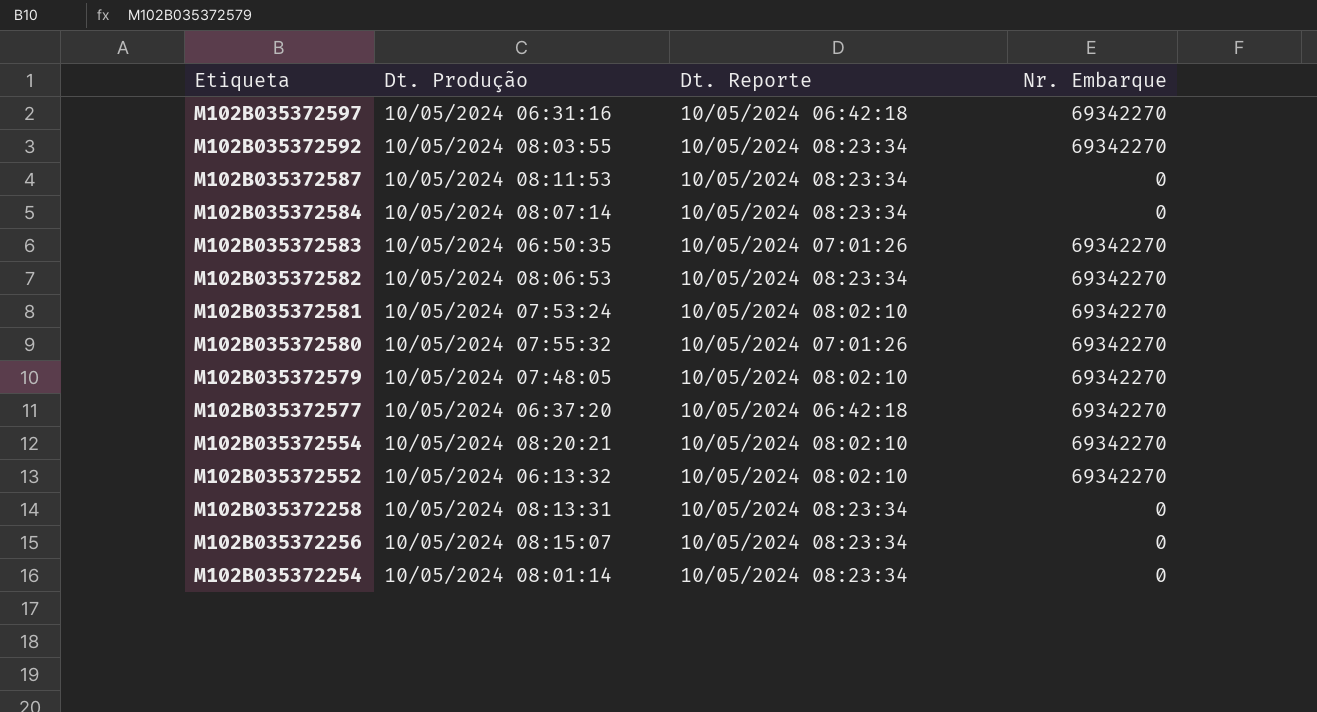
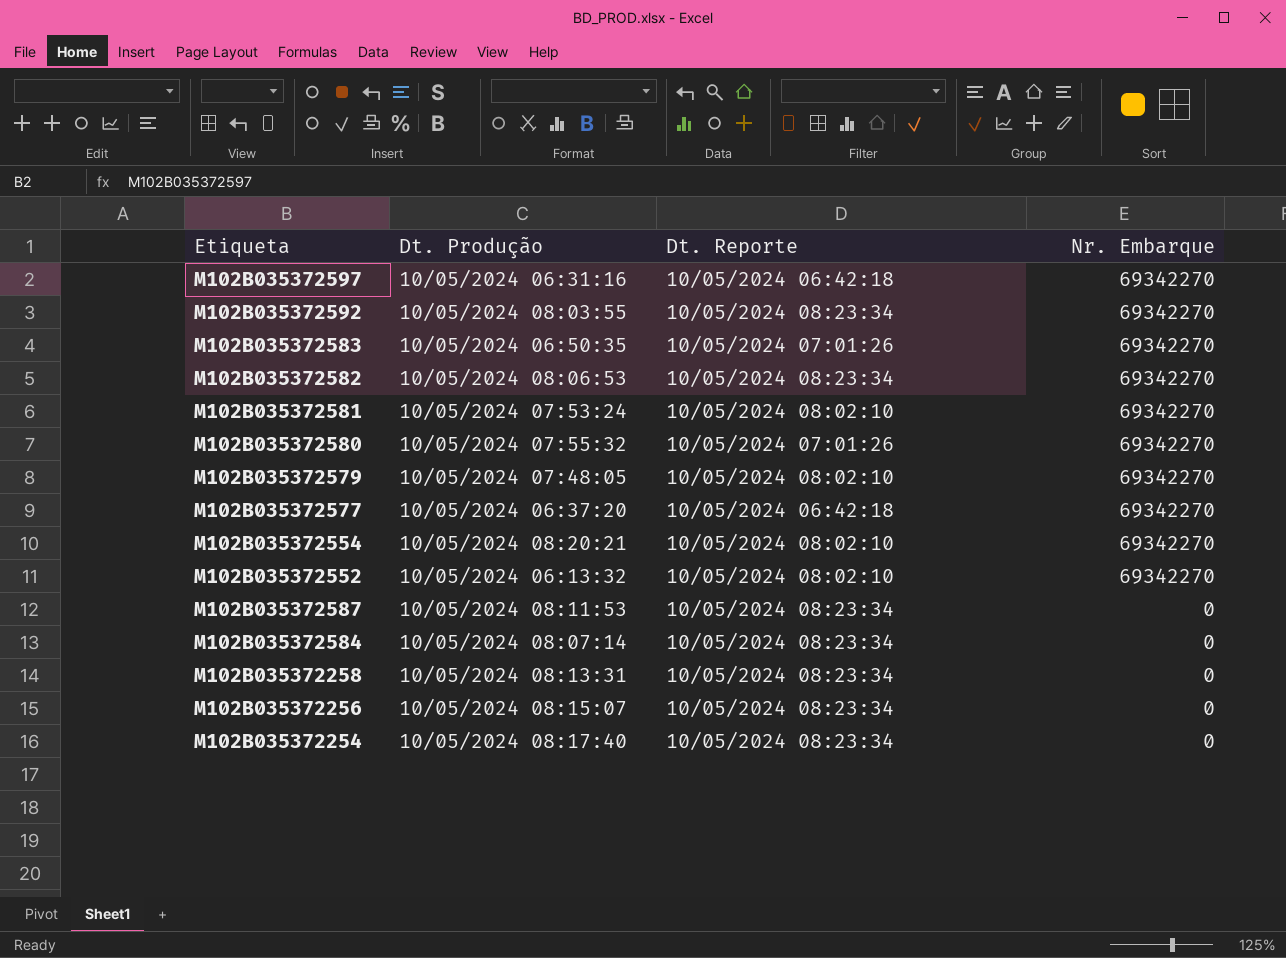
row order: Etiqueta descending -> Nr. Embarque descending
M102B035372254 | Dt. Produção: 10/05/2024 08:01:14 -> 10/05/2024 08:17:40

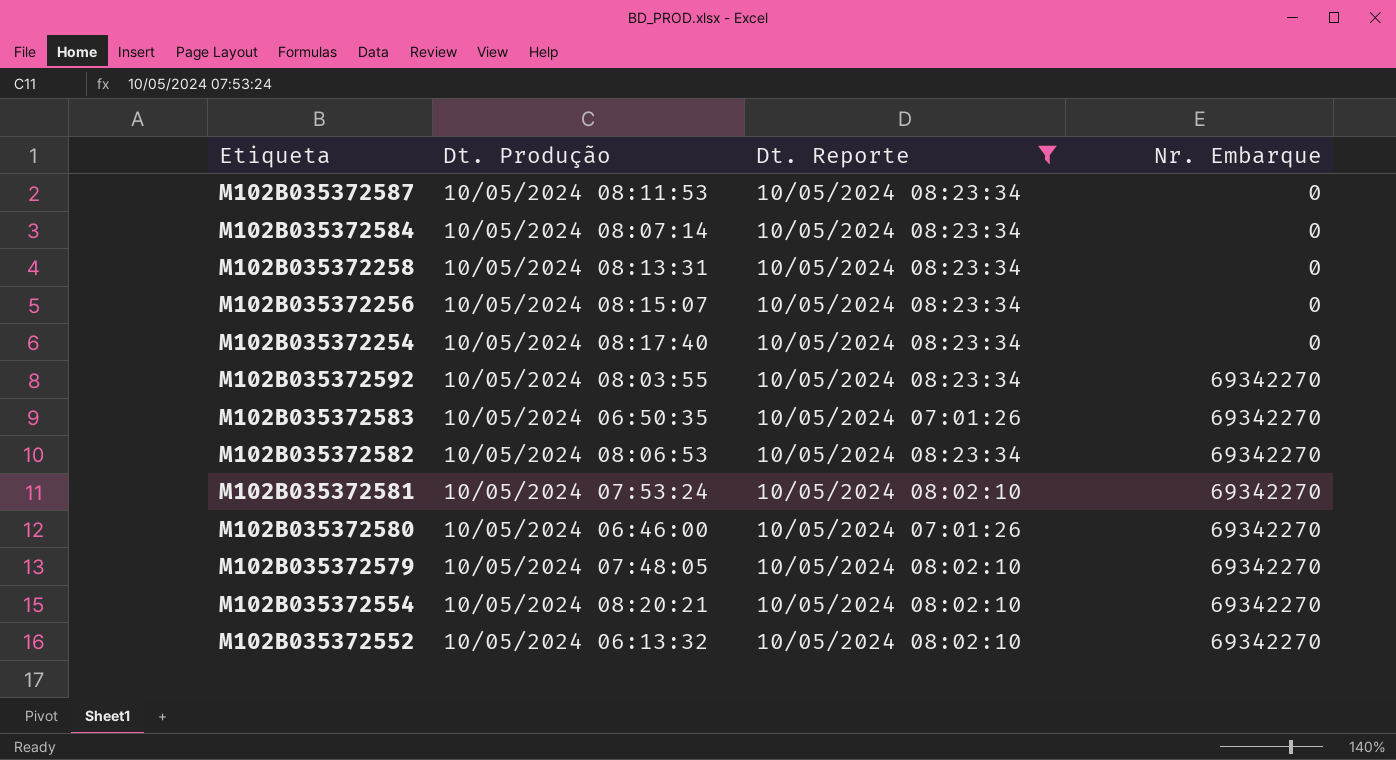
filter: none -> Dt. Reporte != 10/05/2024 06:42:18
row order: Nr. Embarque descending -> Nr. Embarque ascending
M102B035372580 | Dt. Produção: 10/05/2024 07:55:32 -> 10/05/2024 06:46:00

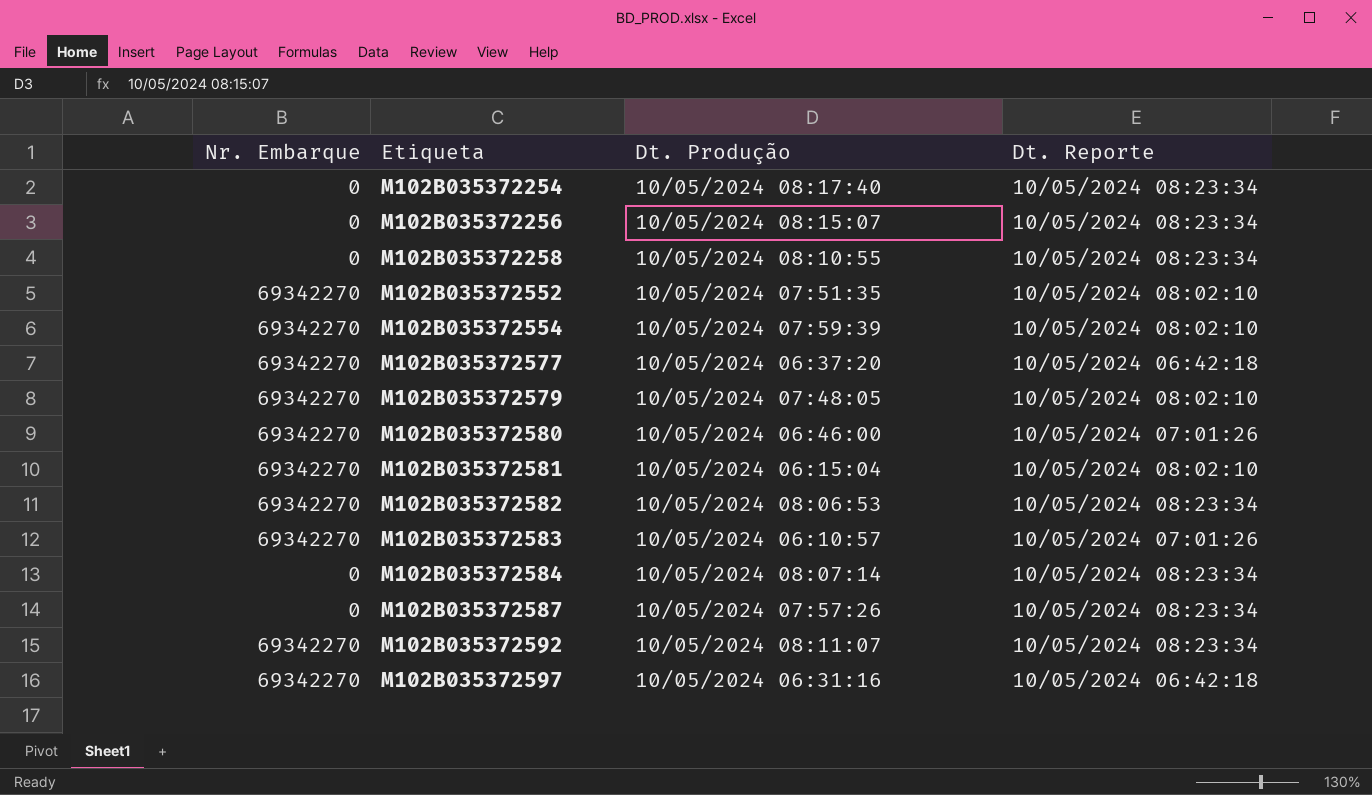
filter: Dt. Reporte != 10/05/2024 06:42:18 -> none
row order: Nr. Embarque ascending -> Etiqueta ascending
column Nr. Embarque | position: 4 -> 1
M102B035372258 | Dt. Produção: 10/05/2024 08:13:31 -> 10/05/2024 08:10:55
M102B035372552 | Dt. Produção: 10/05/2024 06:13:32 -> 10/05/2024 07:51:35
M102B035372554 | Dt. Produção: 10/05/2024 08:20:21 -> 10/05/2024 07:59:39
M102B035372581 | Dt. Produção: 10/05/2024 07:53:24 -> 10/05/2024 06:15:04
M102B035372583 | Dt. Produção: 10/05/2024 06:50:35 -> 10/05/2024 06:10:57
M102B035372587 | Dt. Produção: 10/05/2024 08:11:53 -> 10/05/2024 07:57:26
M102B035372592 | Dt. Produção: 10/05/2024 08:03:55 -> 10/05/2024 08:11:07

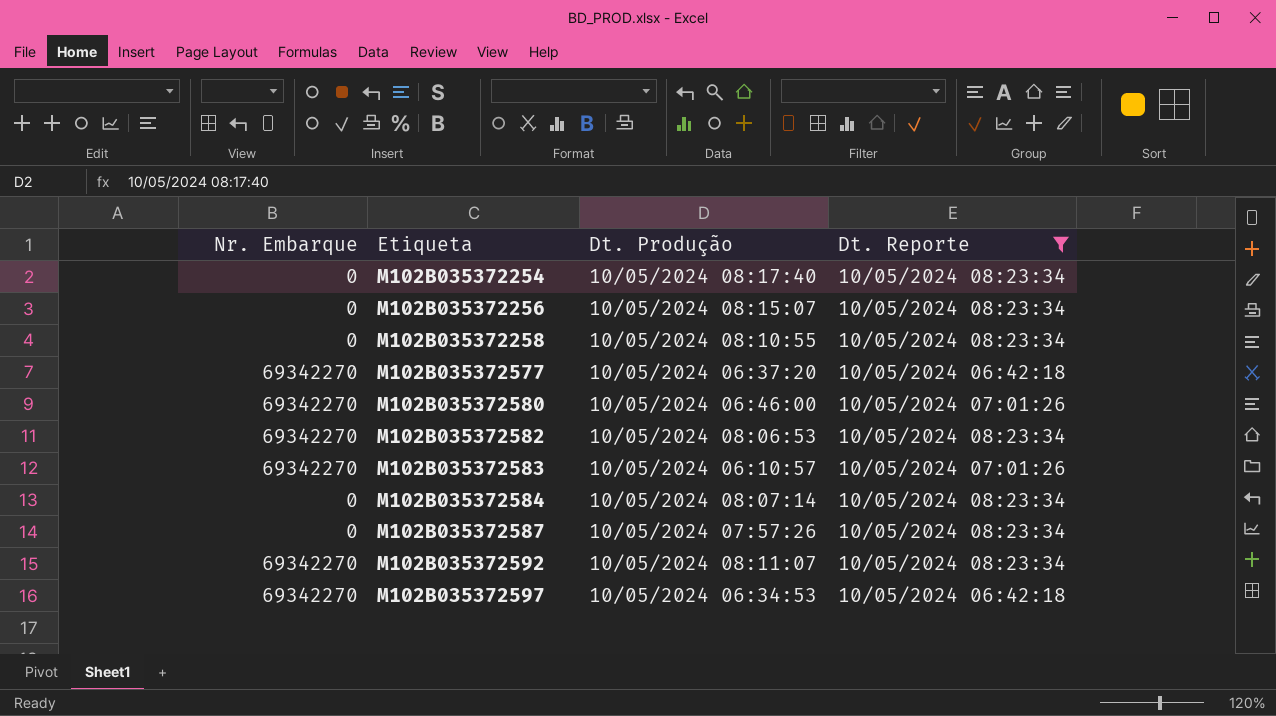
filter: none -> Dt. Reporte != 10/05/2024 08:02:10
M102B035372597 | Dt. Produção: 10/05/2024 06:31:16 -> 10/05/2024 06:34:53

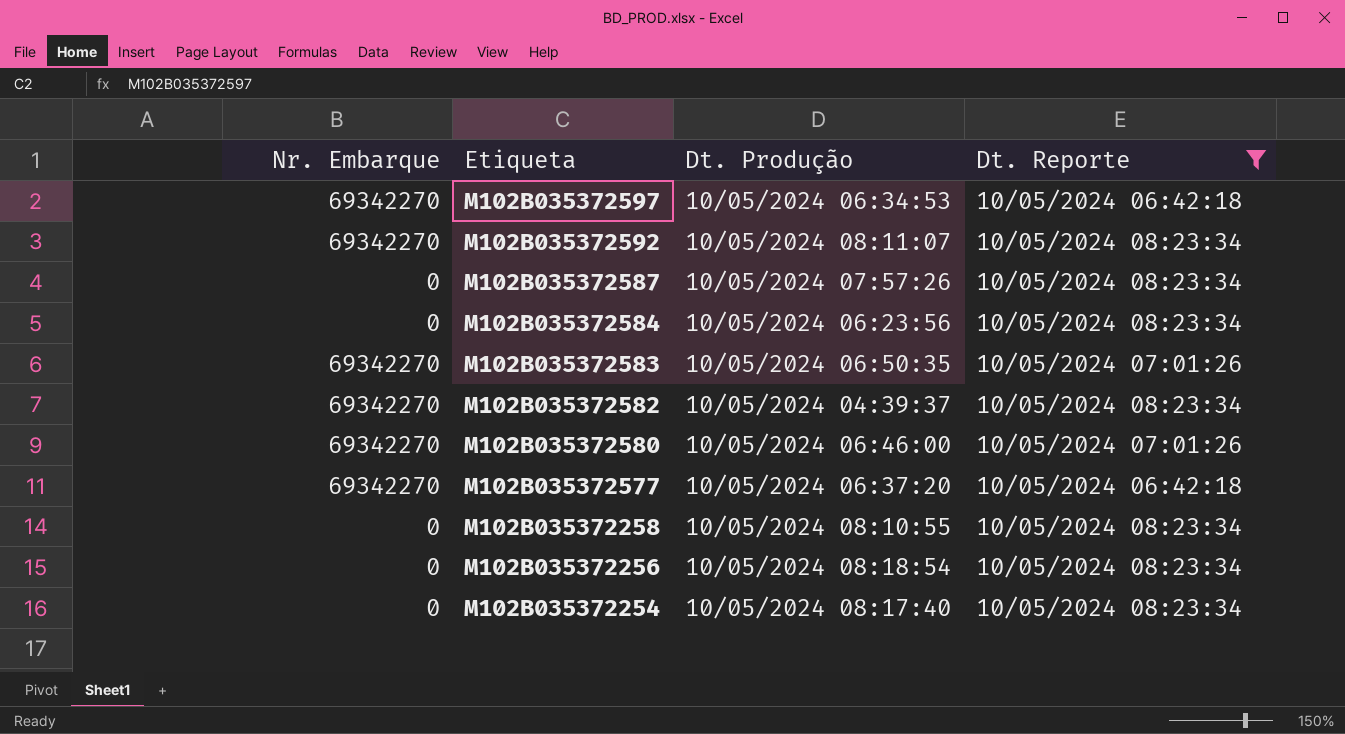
row order: Etiqueta ascending -> Etiqueta descending
M102B035372584 | Dt. Produção: 10/05/2024 08:07:14 -> 10/05/2024 06:23:56
M102B035372583 | Dt. Produção: 10/05/2024 06:10:57 -> 10/05/2024 06:50:35
M102B035372582 | Dt. Produção: 10/05/2024 08:06:53 -> 10/05/2024 04:39:37
M102B035372256 | Dt. Produção: 10/05/2024 08:15:07 -> 10/05/2024 08:18:54

